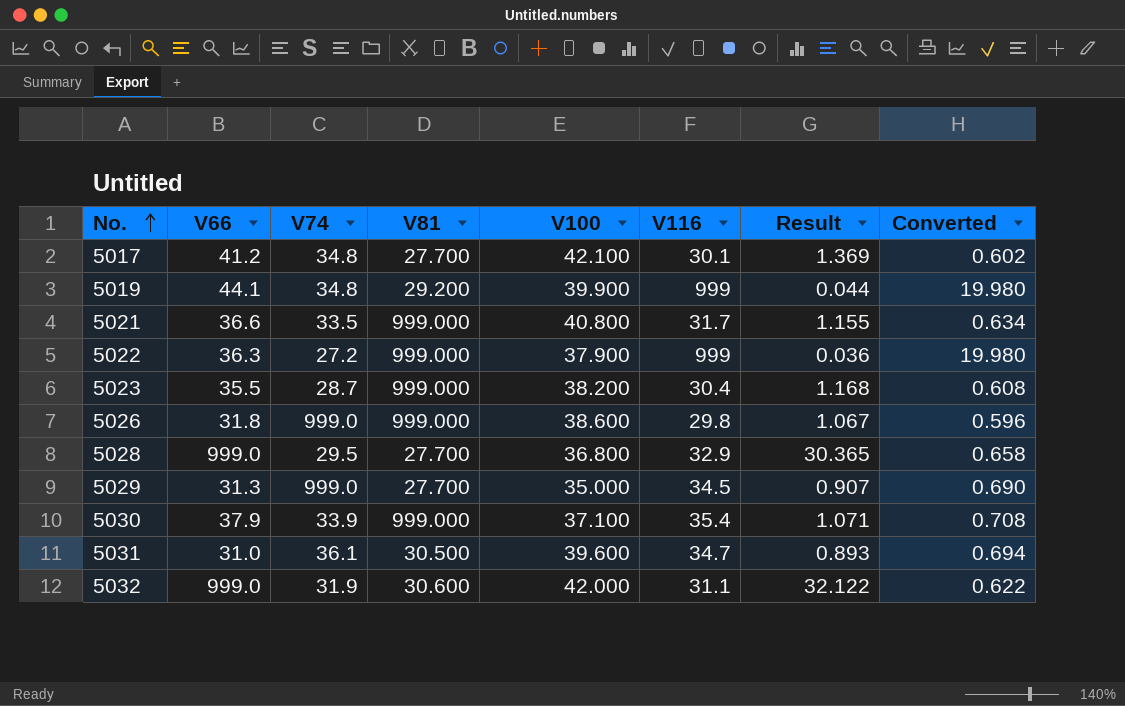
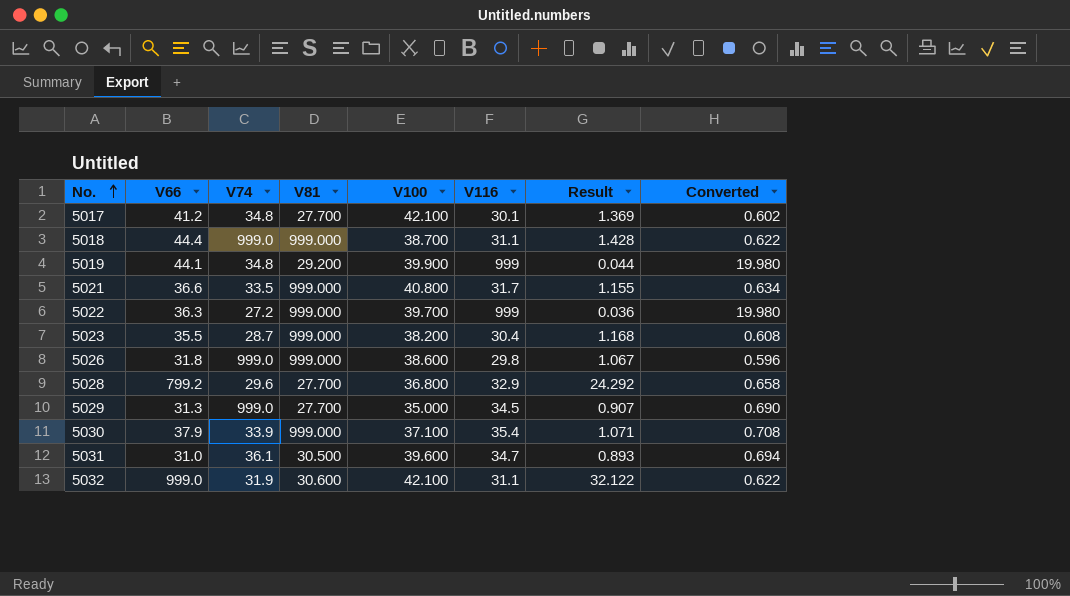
row 5018: none -> 44.4 | 999.0 | 999.000 | 38.700 | 31.1 | 1.428 | 0.622
5022 | V100: 37.900 -> 39.700
5028 | V66: 999.0 -> 799.2
5028 | V74: 29.5 -> 29.6
5028 | Result: 30.365 -> 24.292
5032 | V100: 42.000 -> 42.100

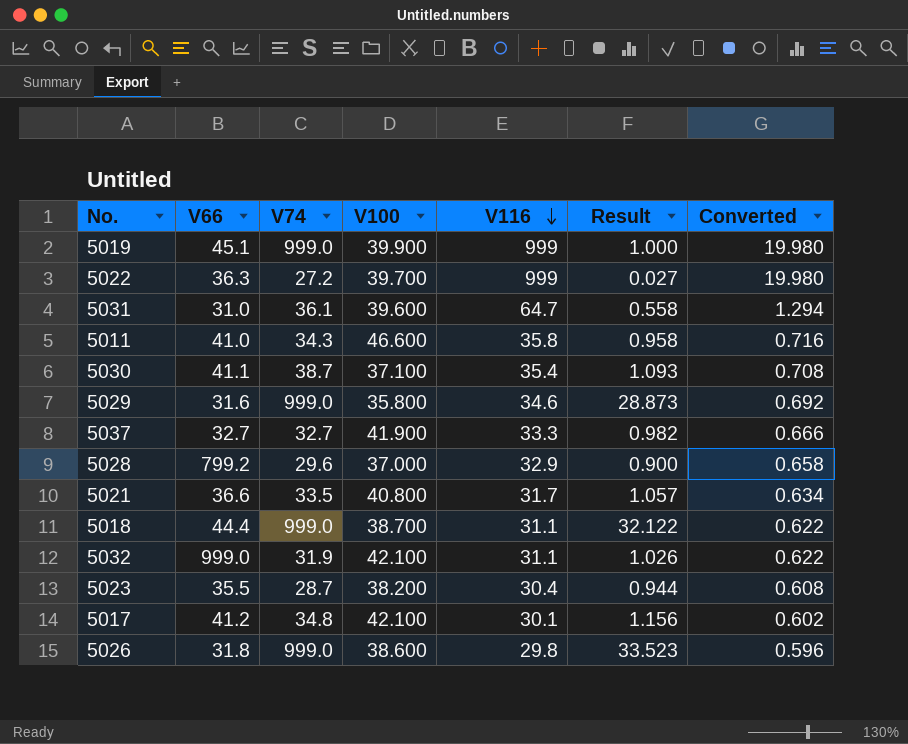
row order: No. ascending -> V116 descending
column V81 | position: 4 -> none
column Result | formula: [V66] / [V116] -> [V74] / [V116]
5019 | V66: 44.1 -> 45.1
5019 | V74: 34.8 -> 999.0
5031 | V116: 34.7 -> 64.7
5031 | Converted: 0.694 -> 1.294
row 5011: none -> 41.0 | 34.3 | 46.600 | 35.8 | 0.958 | 0.716
5030 | V66: 37.9 -> 41.1
5030 | V74: 33.9 -> 38.7
5029 | V66: 31.3 -> 31.6
5029 | V100: 35.000 -> 35.800
5029 | V116: 34.5 -> 34.6
5029 | Converted: 0.690 -> 0.692
row 5037: none -> 32.7 | 32.7 | 41.900 | 33.3 | 0.982 | 0.666
5028 | V100: 36.800 -> 37.000

